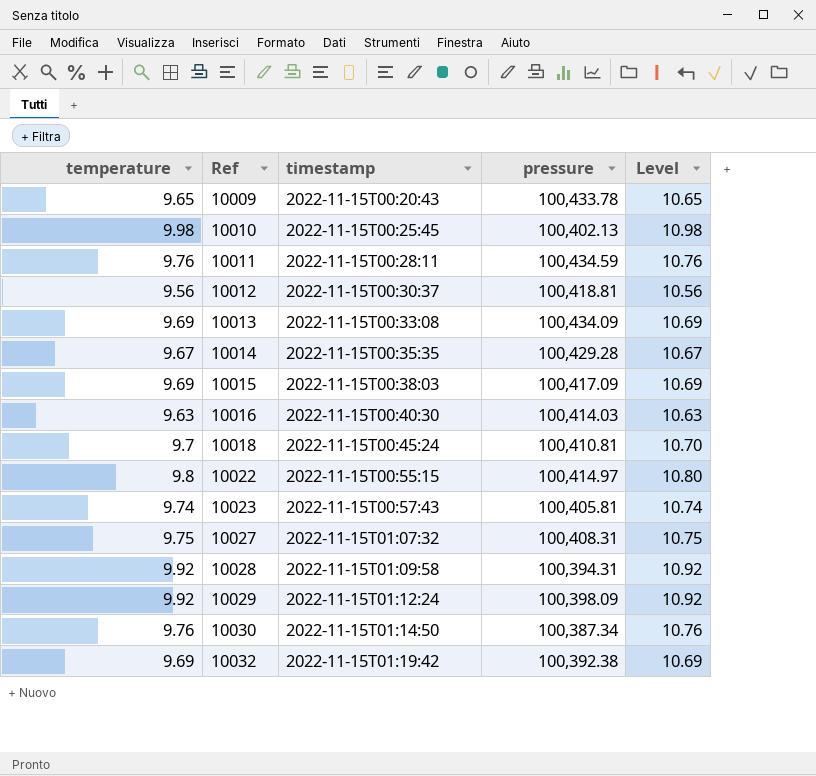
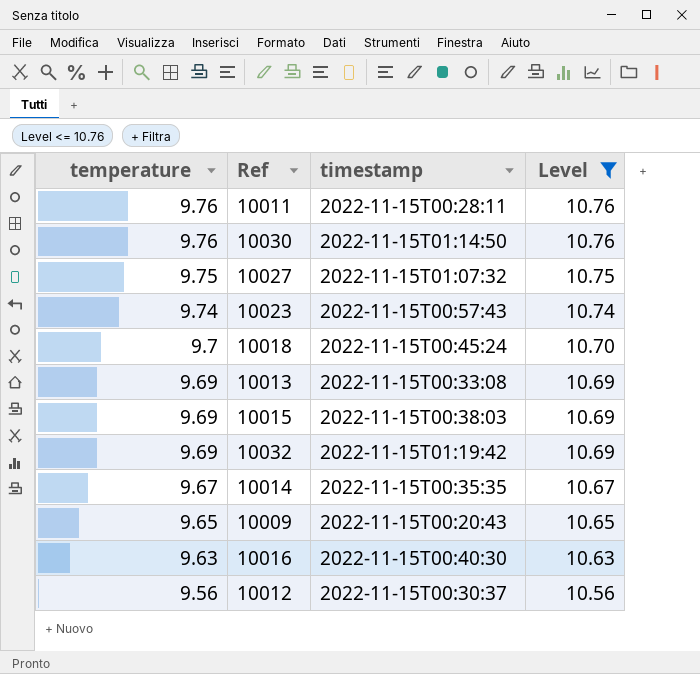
filter: none -> Level <= 10.76
row order: Ref ascending -> temperature descending
column pressure | position: 4 -> none

